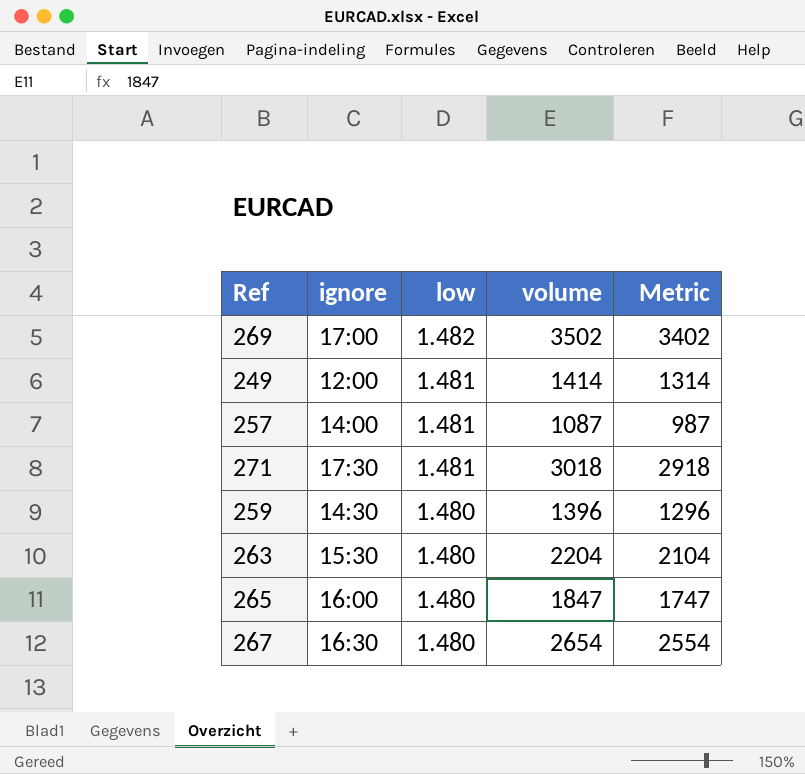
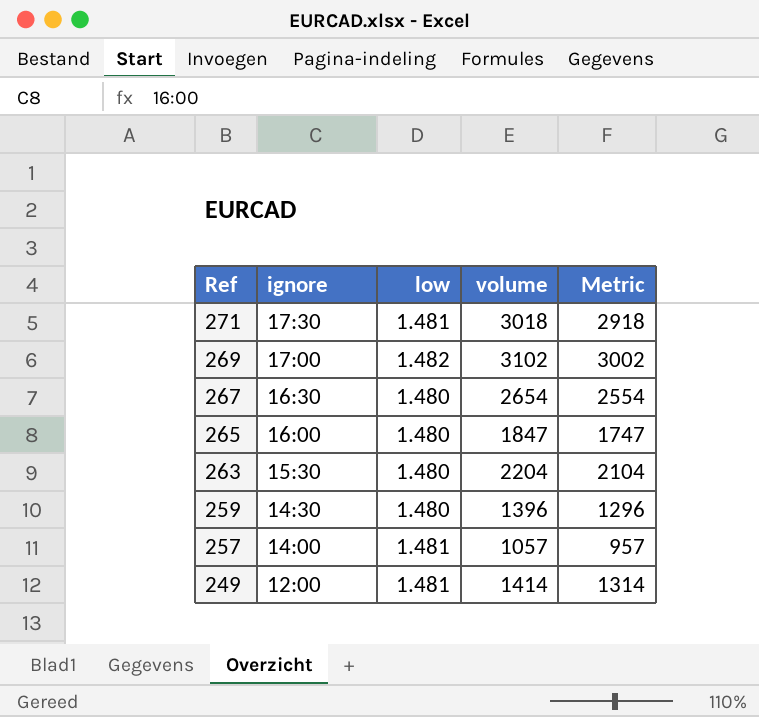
row order: low descending -> Ref descending
269 | volume: 3502 -> 3102
269 | Metric: 3402 -> 3002
257 | volume: 1087 -> 1057
257 | Metric: 987 -> 957

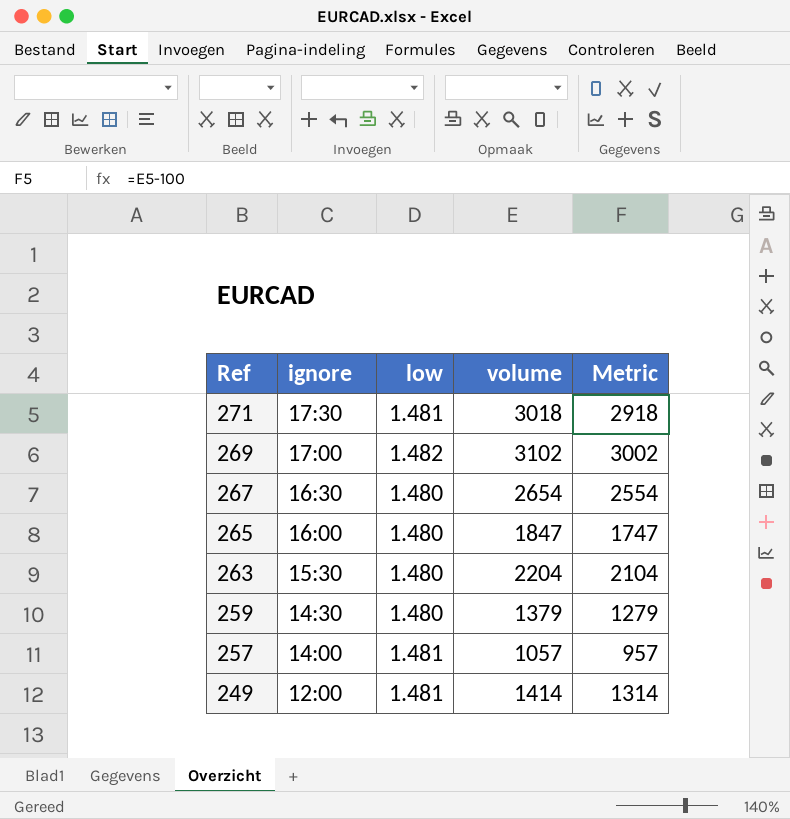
259 | volume: 1396 -> 1379
259 | Metric: 1296 -> 1279

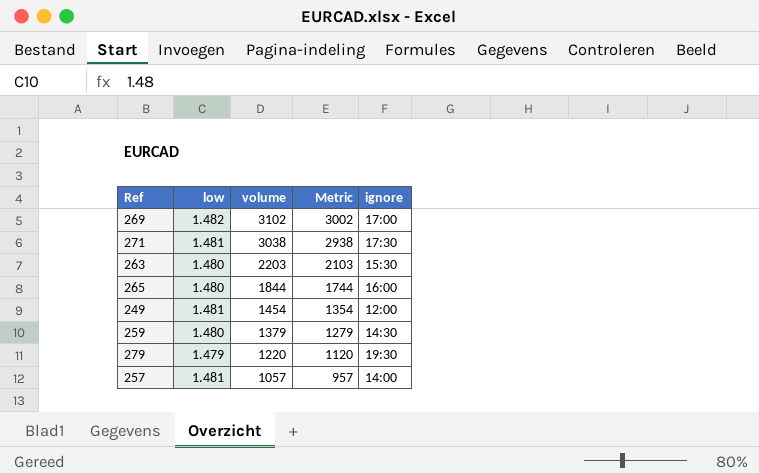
row order: Ref descending -> volume descending
column ignore | position: 2 -> 5
row 267: 16:30 | 1.480 | 2654 | 2554 -> none
271 | volume: 3018 -> 3038
271 | Metric: 2918 -> 2938
263 | volume: 2204 -> 2203
263 | Metric: 2104 -> 2103
265 | volume: 1847 -> 1844
265 | Metric: 1747 -> 1744
249 | volume: 1414 -> 1454
249 | Metric: 1314 -> 1354
row 279: none -> 1.479 | 1220 | 1120 | 19:30

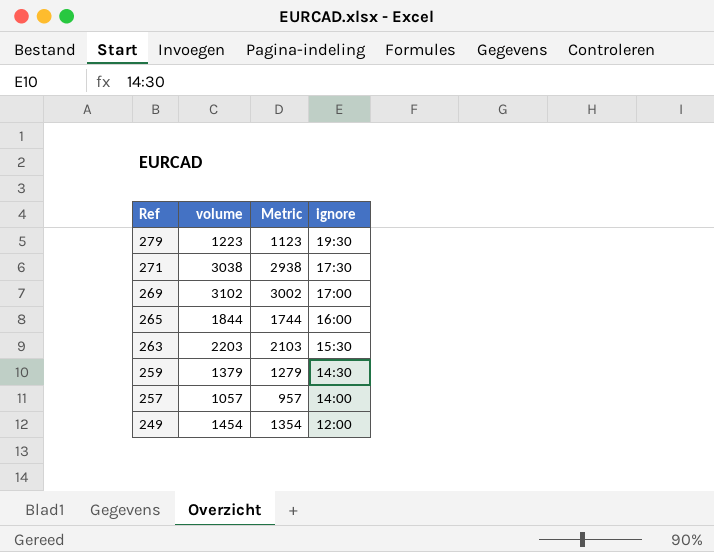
row order: volume descending -> Ref descending
column low | position: 2 -> none
279 | volume: 1220 -> 1223
279 | Metric: 1120 -> 1123

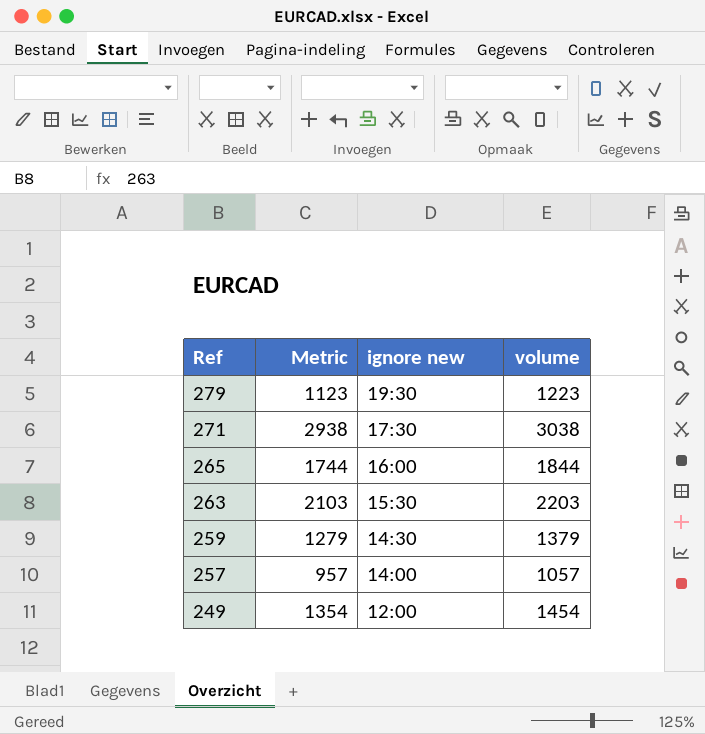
column name: ignore -> ignore new
column volume | position: 2 -> 4
row 269: 3102 | 3002 | 17:00 -> none

